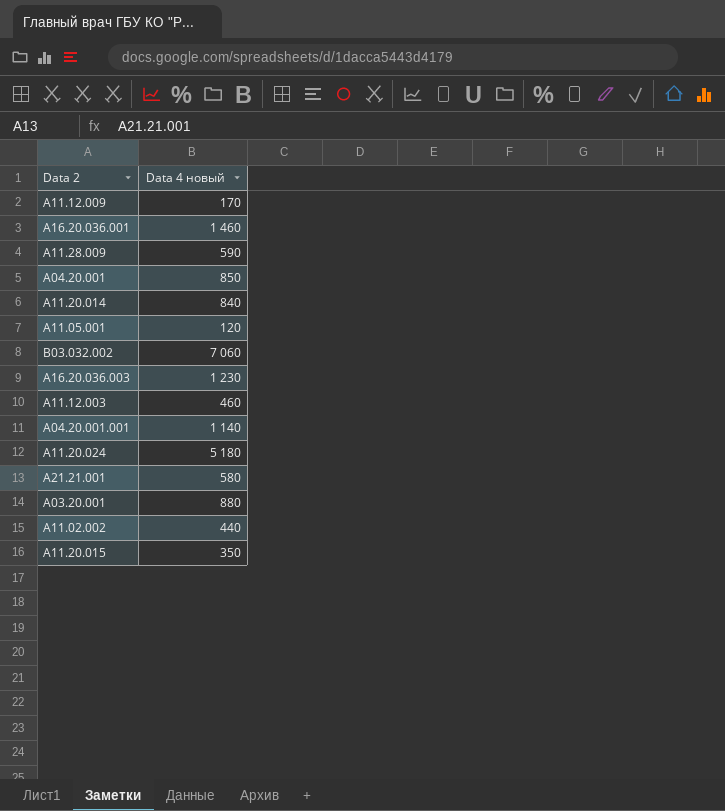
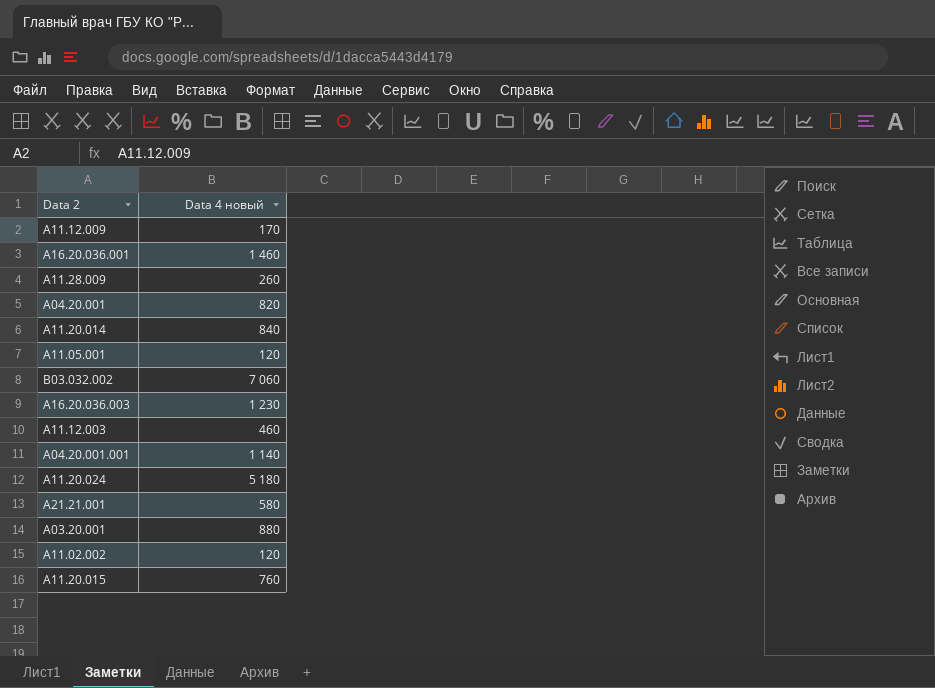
A11.28.009 | Data 4 новый: 590 -> 260
A04.20.001 | Data 4 новый: 850 -> 820
А11.02.002 | Data 4 новый: 440 -> 120
A11.20.015 | Data 4 новый: 350 -> 760

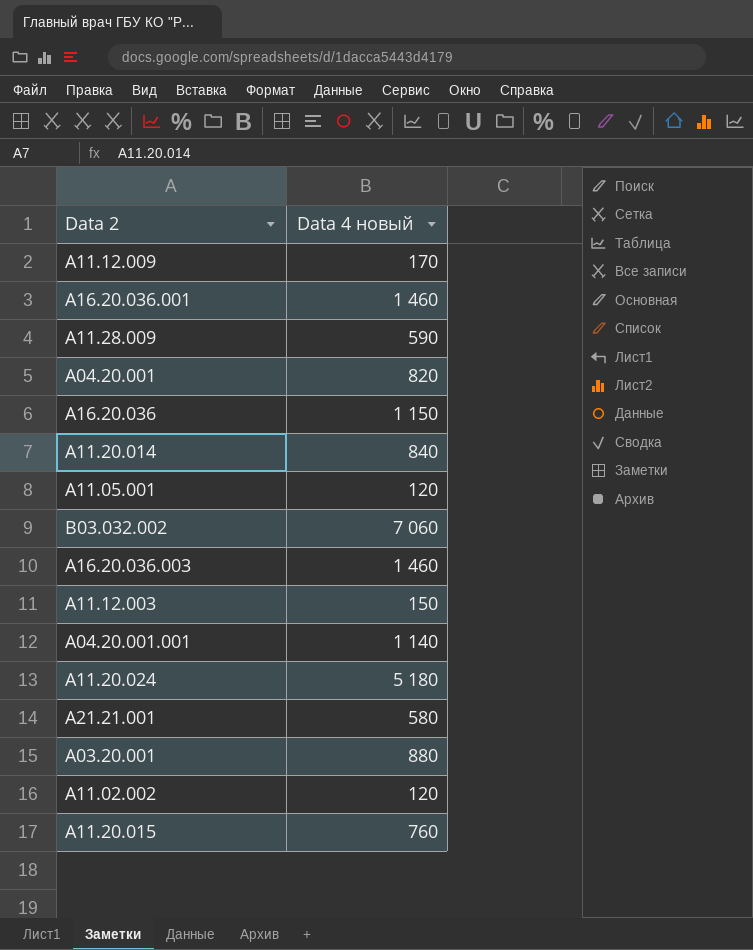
A11.28.009 | Data 4 новый: 260 -> 590
row A16.20.036: none -> 1 150
A16.20.036.003 | Data 4 новый: 1 230 -> 1 460
А11.12.003 | Data 4 новый: 460 -> 150

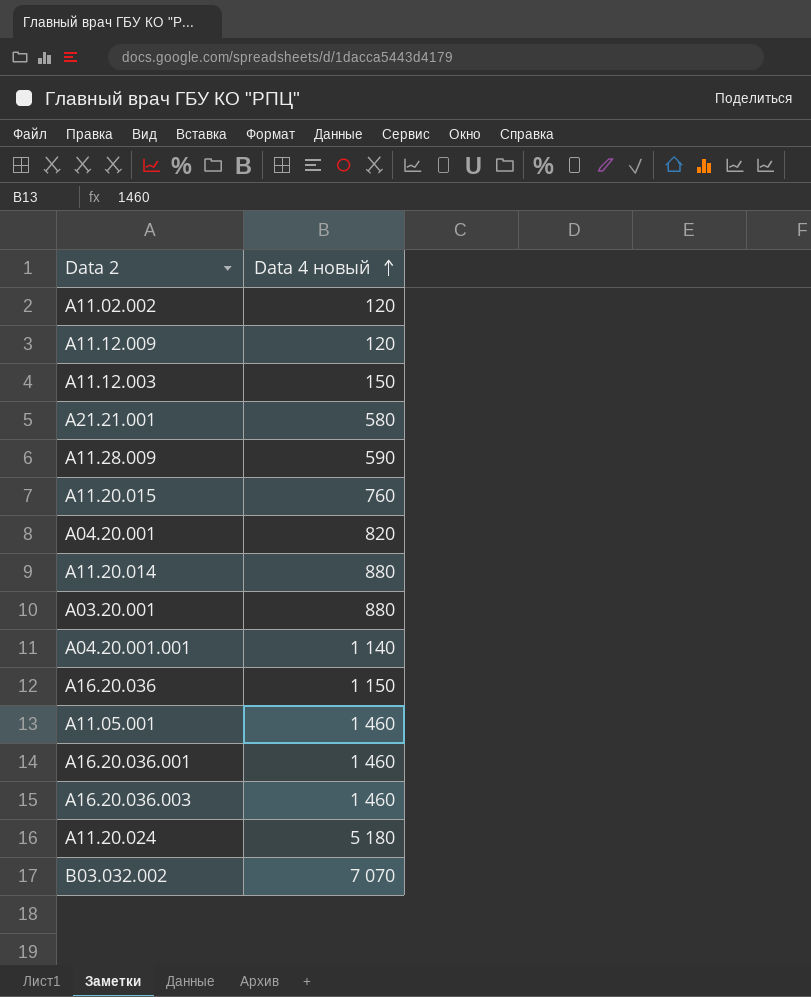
row order: none -> Data 4 новый ascending
A11.12.009 | Data 4 новый: 170 -> 120
A11.20.014 | Data 4 новый: 840 -> 880
A11.05.001 | Data 4 новый: 120 -> 1 460
B03.032.002 | Data 4 новый: 7 060 -> 7 070

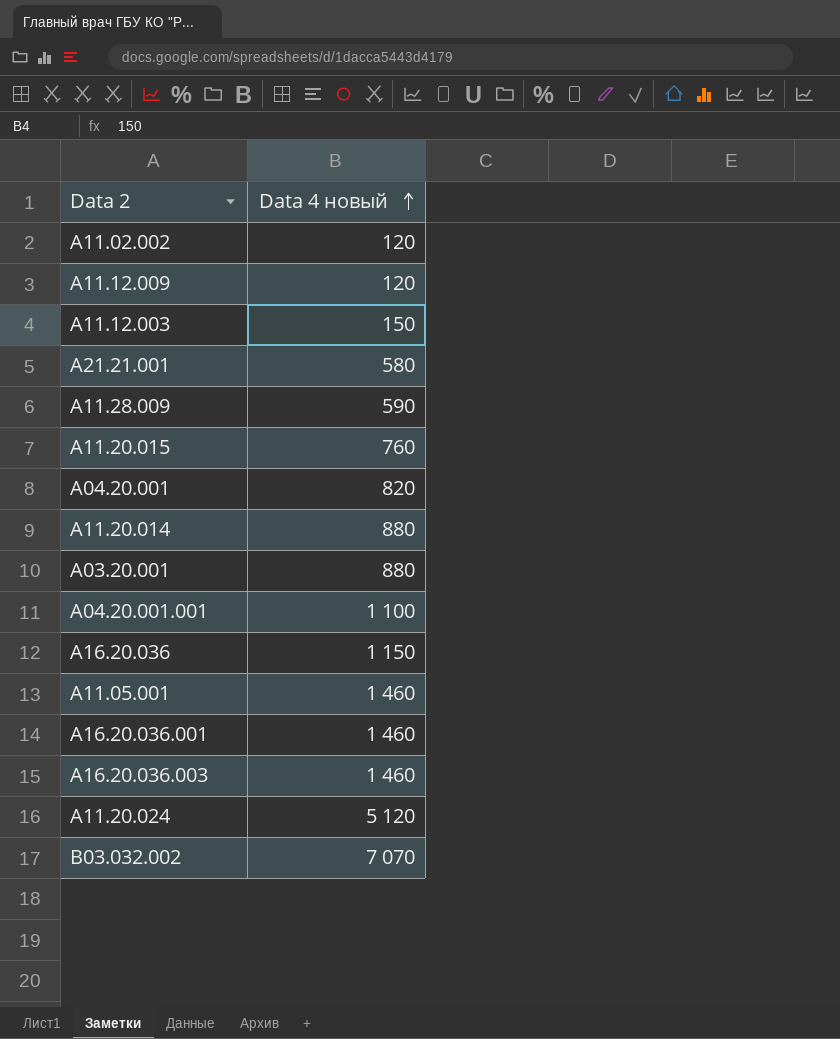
A04.20.001.001 | Data 4 новый: 1 140 -> 1 100
A11.20.024 | Data 4 новый: 5 180 -> 5 120

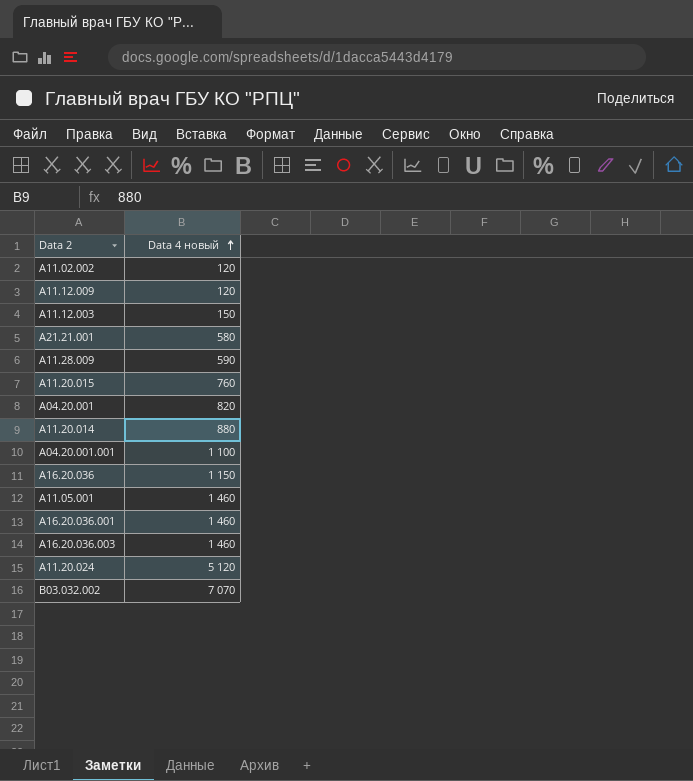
row A03.20.001: 880 -> none

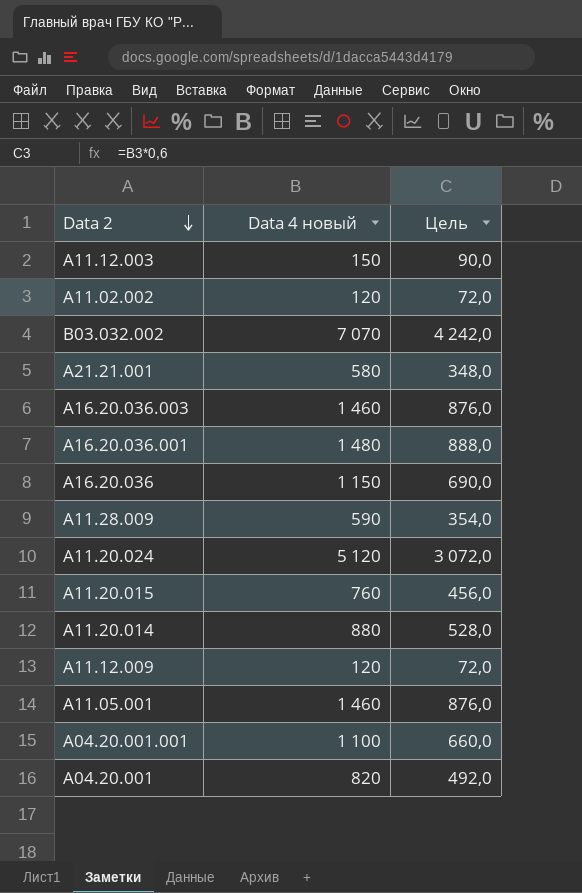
row order: Data 4 новый ascending -> Data 2 descending
column Цель | formula: none -> [Data 4 новый] * 0,6
A16.20.036.001 | Data 4 новый: 1 460 -> 1 480

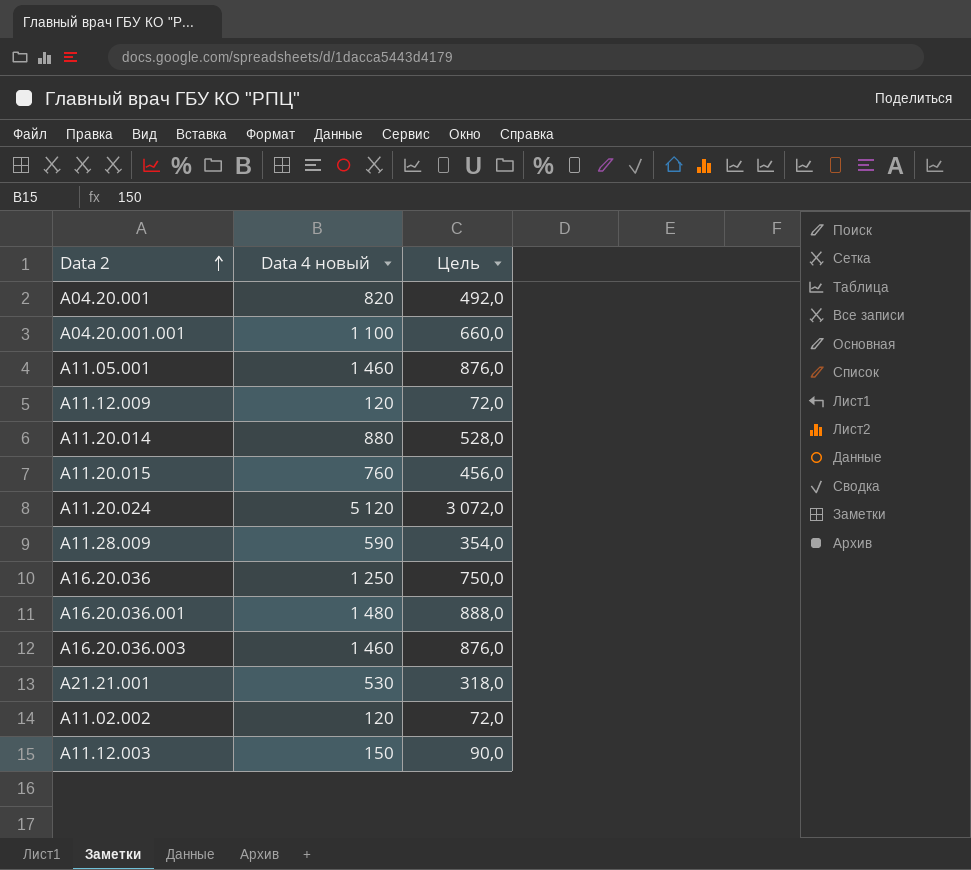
row order: Data 2 descending -> Data 2 ascending
row B03.032.002: 7 070 | 4 242,0 -> none
A16.20.036 | Data 4 новый: 1 150 -> 1 250
A16.20.036 | Цель: 690,0 -> 750,0
A21.21.001 | Data 4 новый: 580 -> 530
A21.21.001 | Цель: 348,0 -> 318,0

